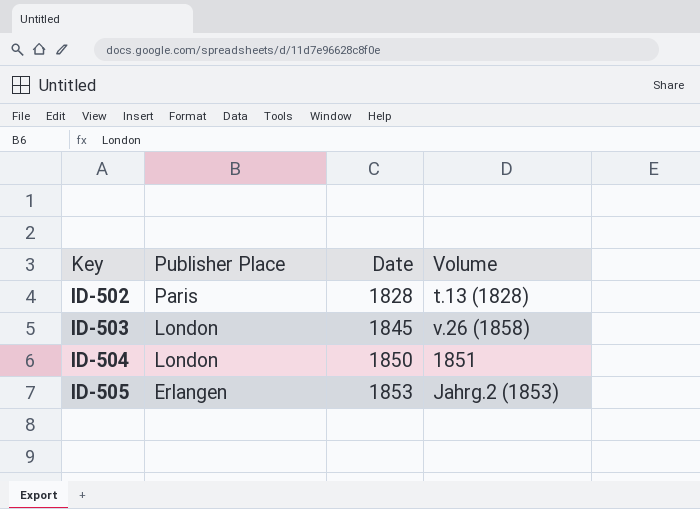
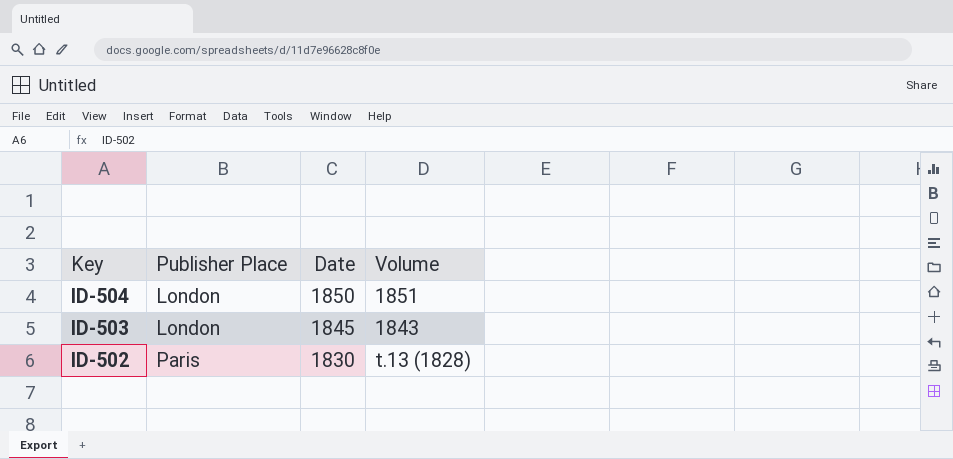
row order: Key ascending -> Key descending
row ID-505: Erlangen | 1853 | Jahrg.2 (1853) -> none
ID-503 | Volume: v.26 (1858) -> 1843
ID-502 | Date: 1828 -> 1830

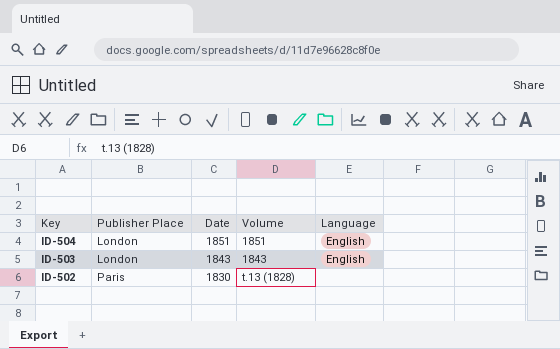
column Language | position: none -> 5
ID-504 | Date: 1850 -> 1851
ID-503 | Date: 1845 -> 1843

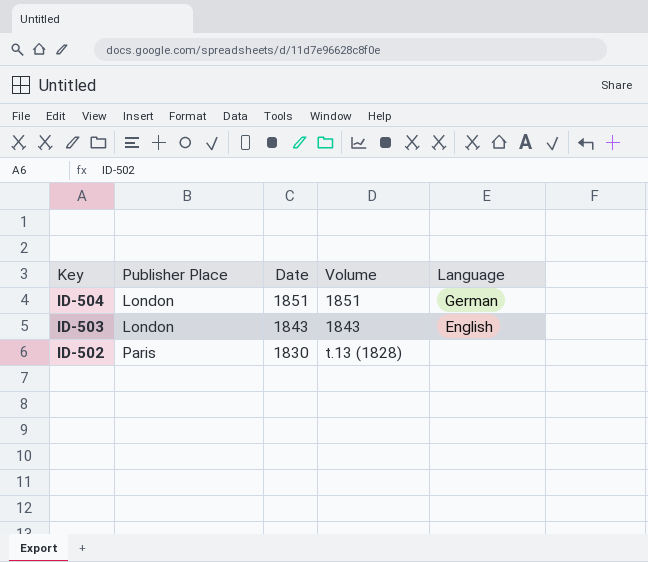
ID-504 | Language: English -> German

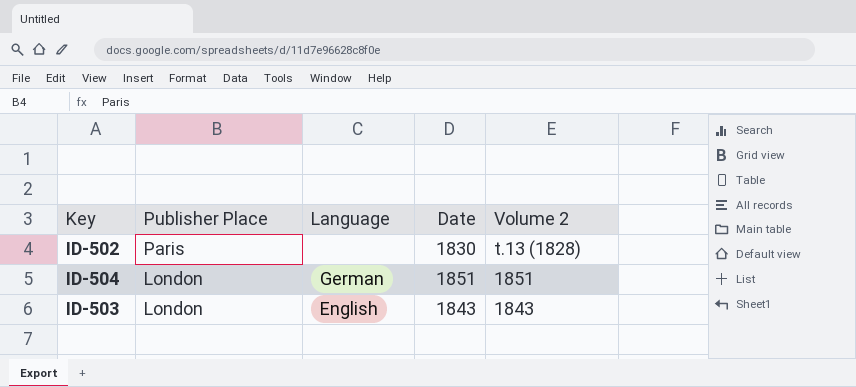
row order: Key descending -> Publisher Place descending
column Language | position: 5 -> 3
column name: Volume -> Volume 2

